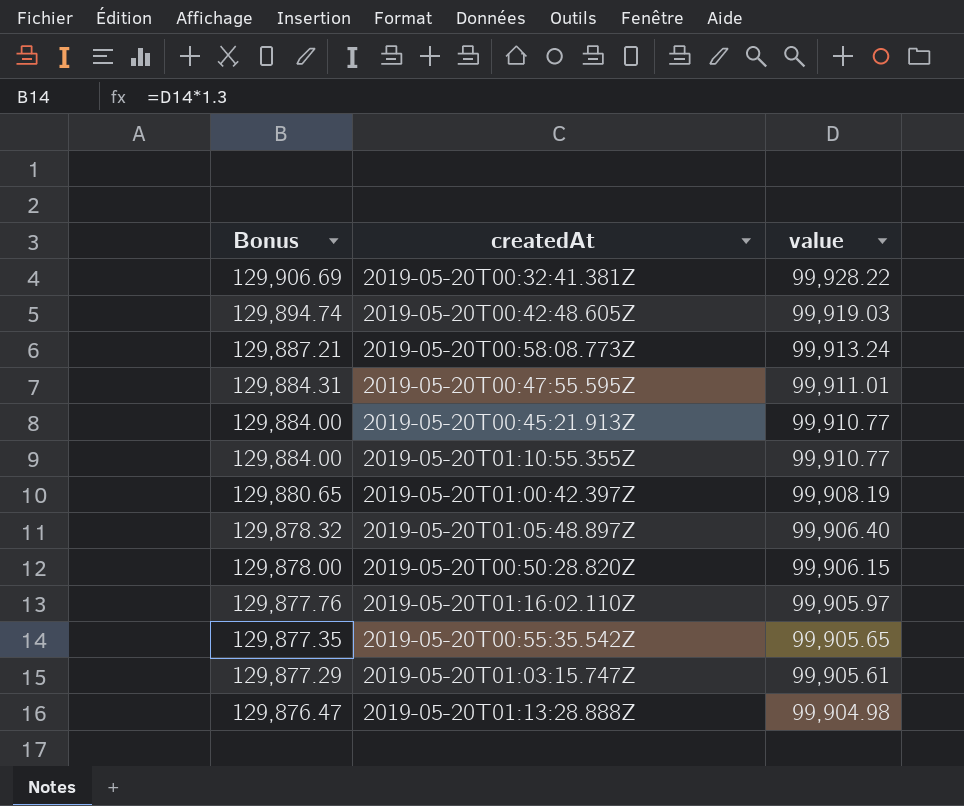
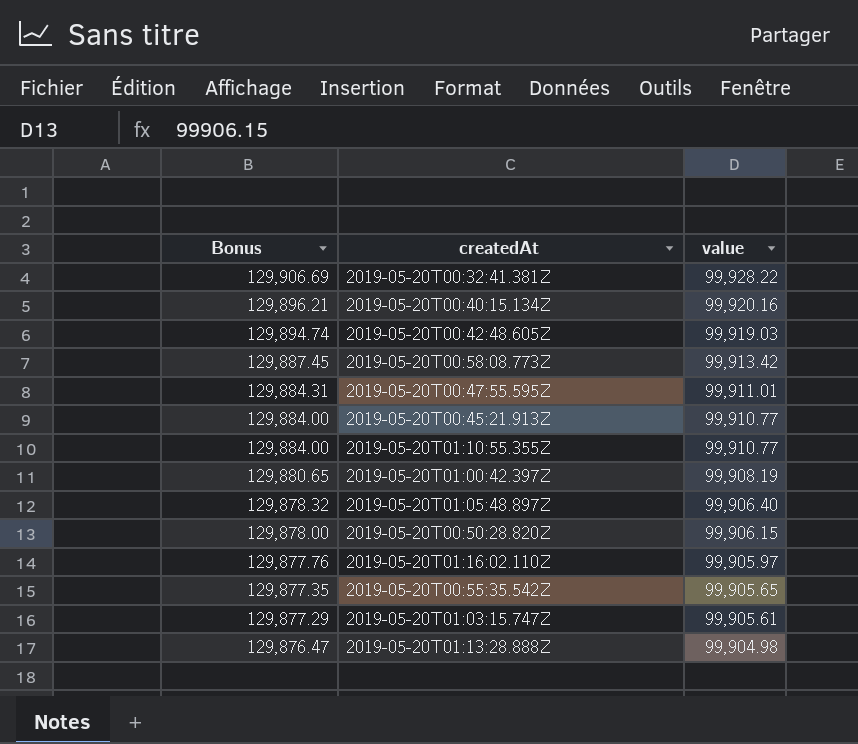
row 2019-05-20T00:40:15.134Z: none -> 129,896.21 | 99,920.16
2019-05-20T00:58:08.773Z | Bonus: 129,887.21 -> 129,887.45
2019-05-20T00:58:08.773Z | value: 99,913.24 -> 99,913.42

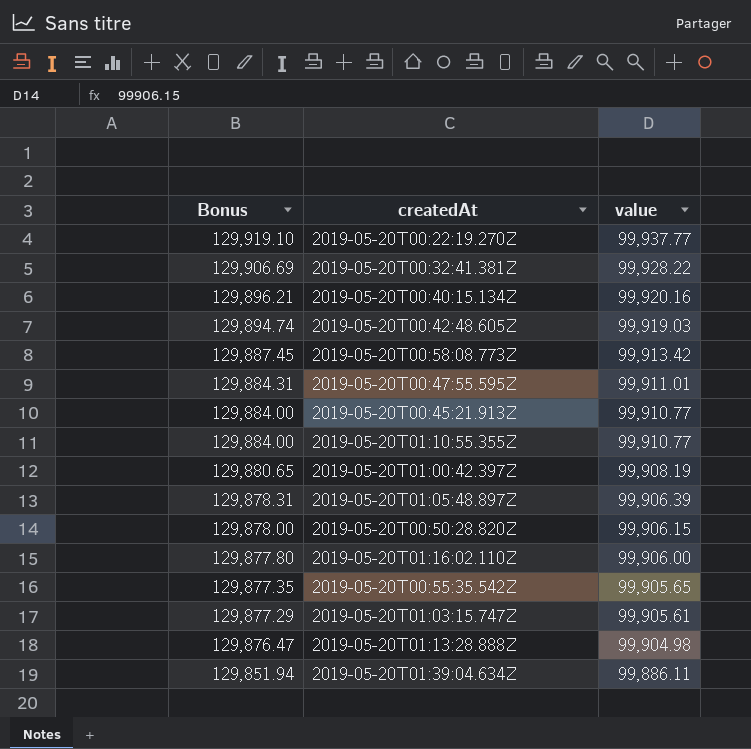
row 2019-05-20T00:22:19.270Z: none -> 129,919.10 | 99,937.77
2019-05-20T01:05:48.897Z | Bonus: 129,878.32 -> 129,878.31
2019-05-20T01:05:48.897Z | value: 99,906.40 -> 99,906.39
2019-05-20T01:16:02.110Z | Bonus: 129,877.76 -> 129,877.80
2019-05-20T01:16:02.110Z | value: 99,905.97 -> 99,906.00
row 2019-05-20T01:39:04.634Z: none -> 129,851.94 | 99,886.11

